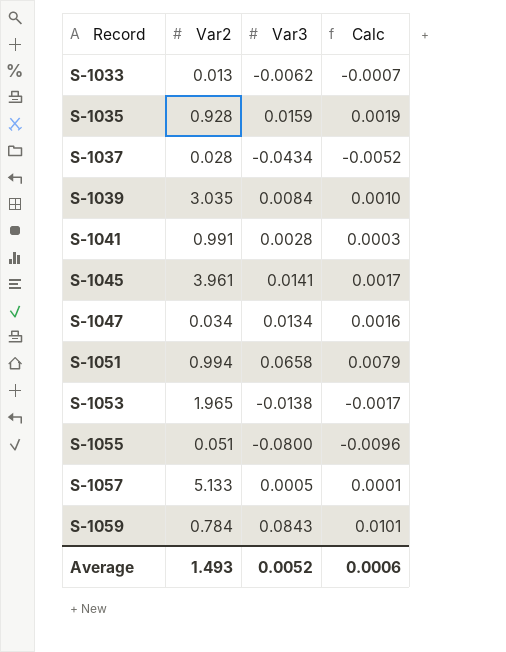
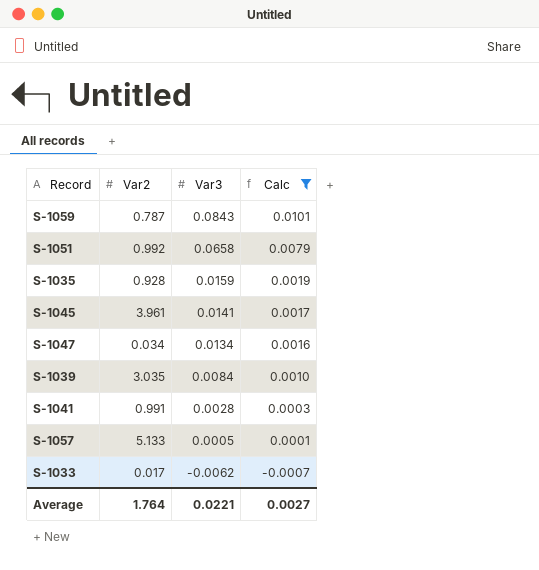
filter: none -> Calc >= -0.0007
row order: Record ascending -> Var3 descending
S-1059 | Var2: 0.784 -> 0.787
S-1051 | Var2: 0.994 -> 0.992
S-1033 | Var2: 0.013 -> 0.017
Average | Var2: 1.493 -> 1.764
Average | Var3: 0.0052 -> 0.0221
Average | Calc: 0.0006 -> 0.0027

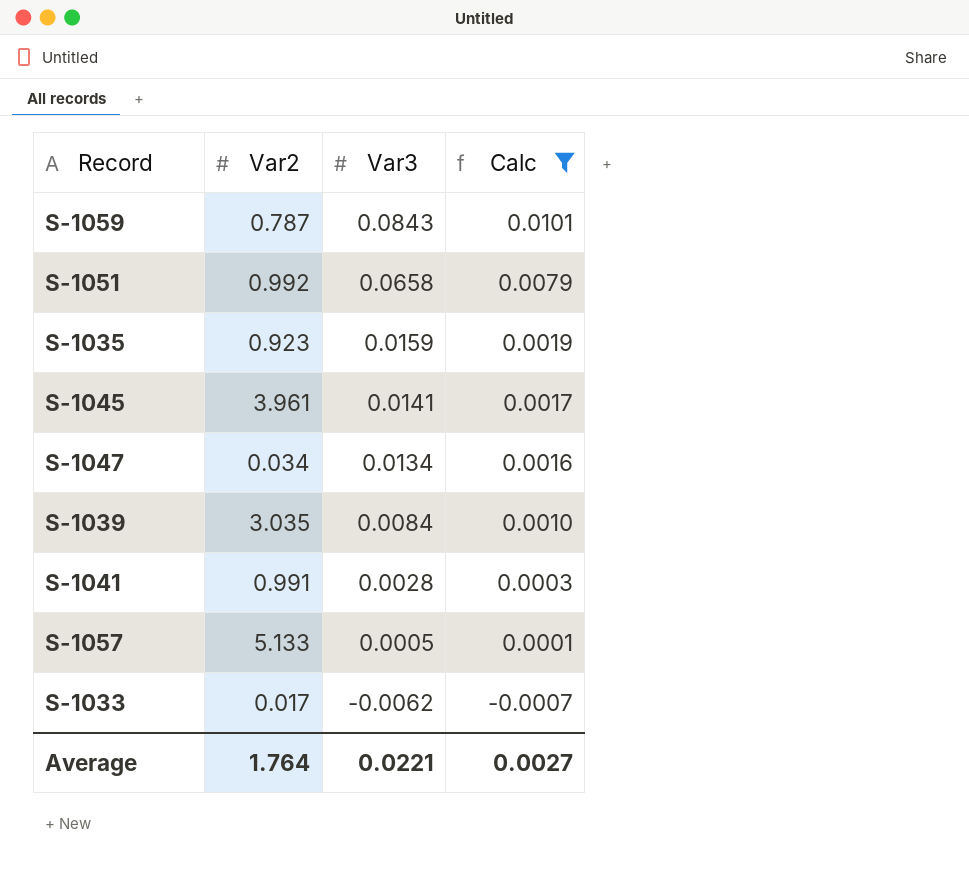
S-1035 | Var2: 0.928 -> 0.923

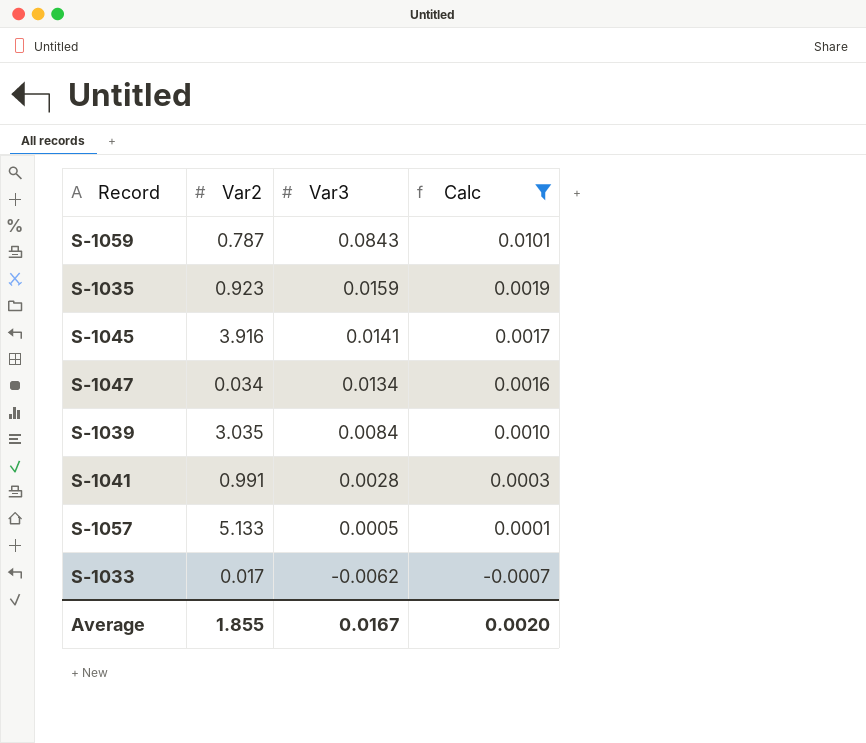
row S-1051: 0.992 | 0.0658 | 0.0079 -> none
S-1045 | Var2: 3.961 -> 3.916
Average | Var2: 1.764 -> 1.855
Average | Var3: 0.0221 -> 0.0167
Average | Calc: 0.0027 -> 0.0020

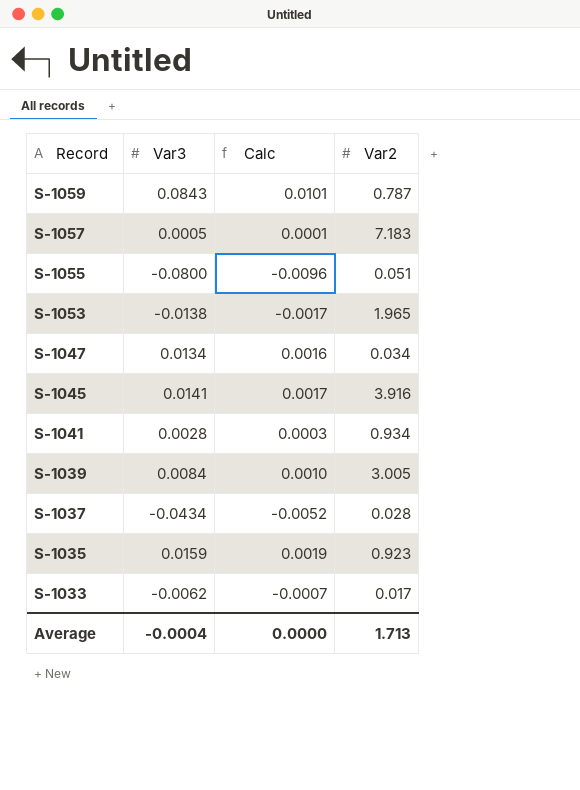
filter: Calc >= -0.0007 -> none
row order: Var3 descending -> Record descending
column Var2 | position: 2 -> 4
S-1057 | Var2: 5.133 -> 7.183
S-1041 | Var2: 0.991 -> 0.934
S-1039 | Var2: 3.035 -> 3.005
Average | Var3: 0.0167 -> -0.0004
Average | Calc: 0.0020 -> 0.0000
Average | Var2: 1.855 -> 1.713

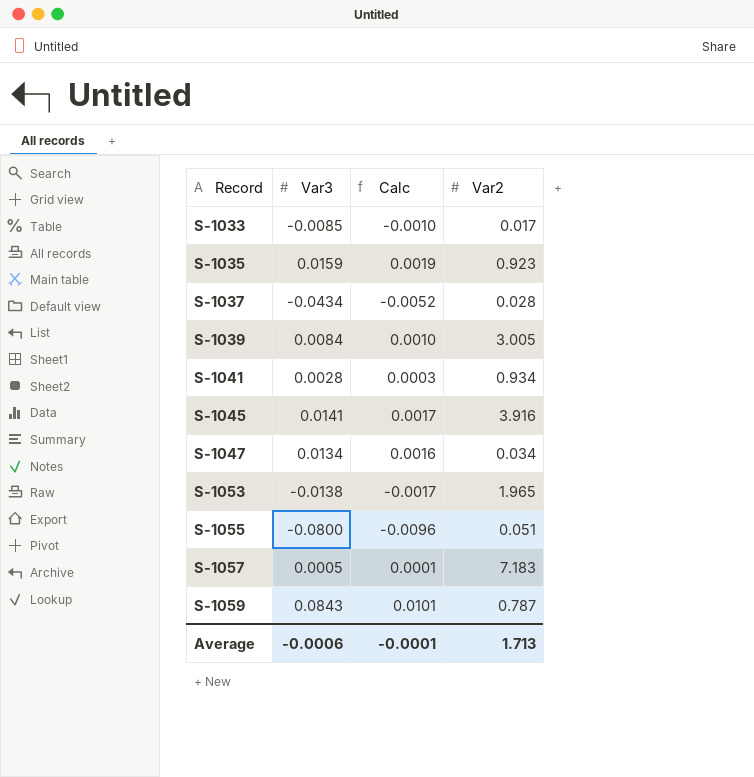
row order: Record descending -> Record ascending
S-1033 | Var3: -0.0062 -> -0.0085
S-1033 | Calc: -0.0007 -> -0.0010
Average | Var3: -0.0004 -> -0.0006
Average | Calc: 0.0000 -> -0.0001

